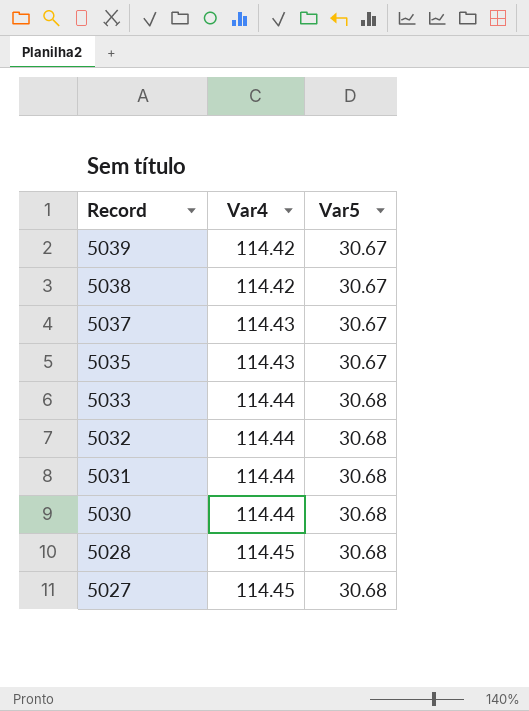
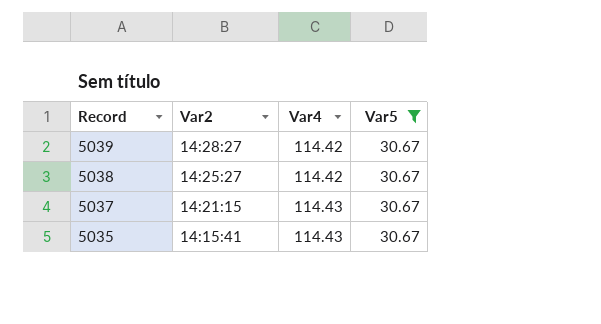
filter: none -> Var5 = 30.67
column Var2 | position: none -> 2

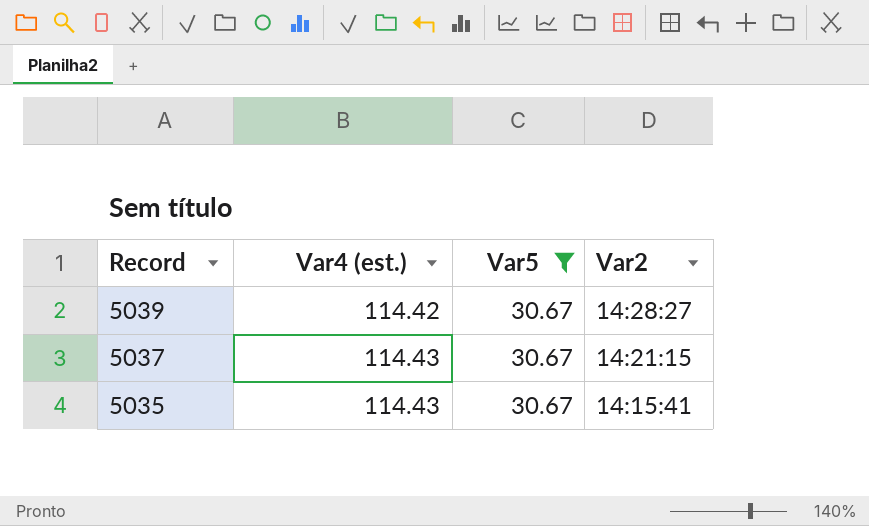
column name: Var4 -> Var4 (est.)
column Var2 | position: 2 -> 4
row 5038: 14:25:27 | 114.42 | 30.67 -> none

